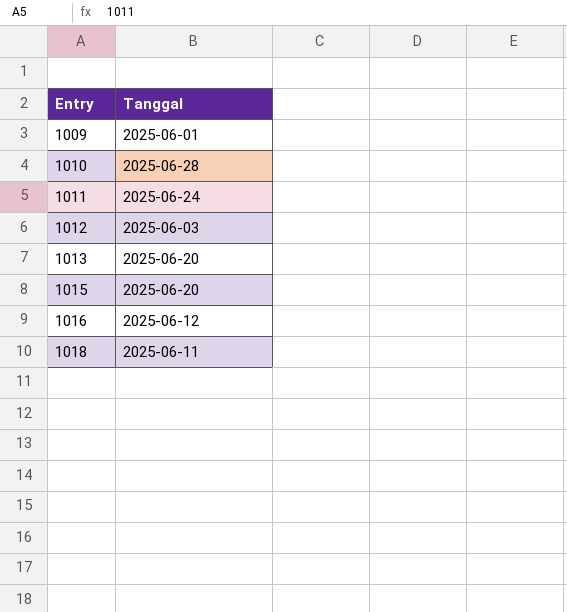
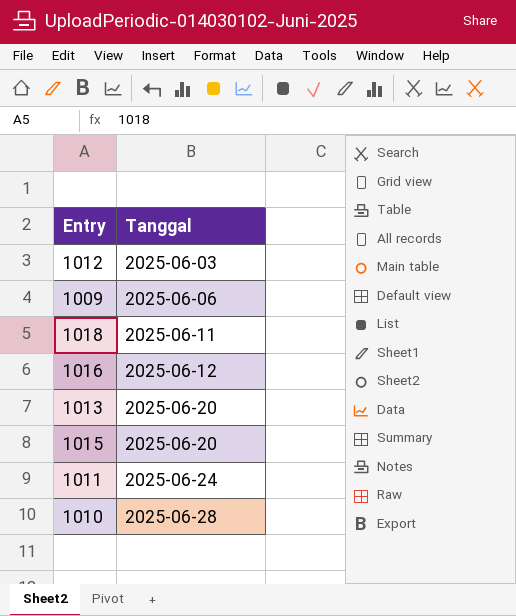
row order: Entry ascending -> Tanggal ascending
1009 | Tanggal: 2025-06-01 -> 2025-06-06

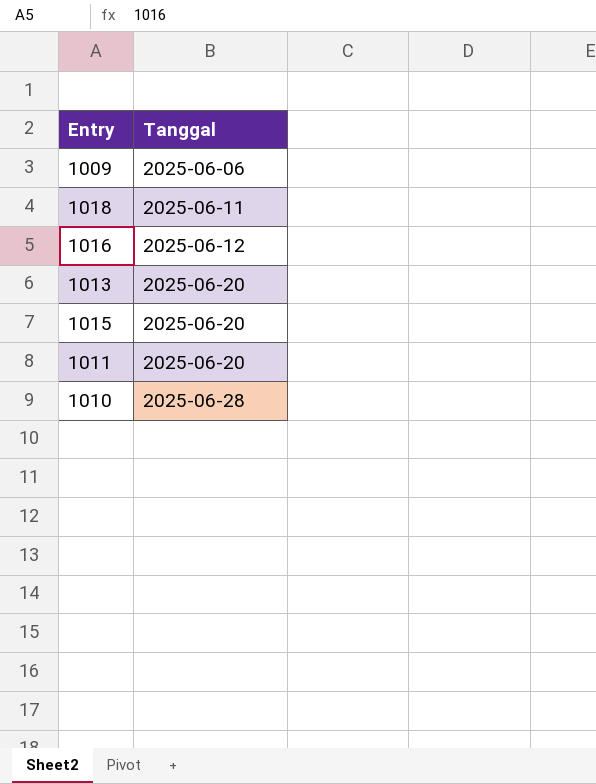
row 1012: 2025-06-03 -> none
1011 | Tanggal: 2025-06-24 -> 2025-06-20

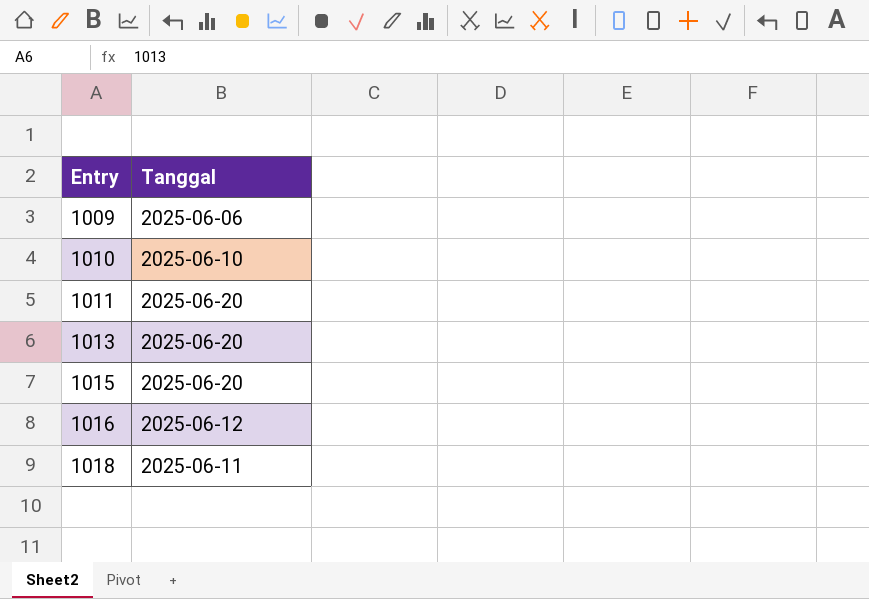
row order: Tanggal ascending -> Entry ascending
1010 | Tanggal: 2025-06-28 -> 2025-06-10

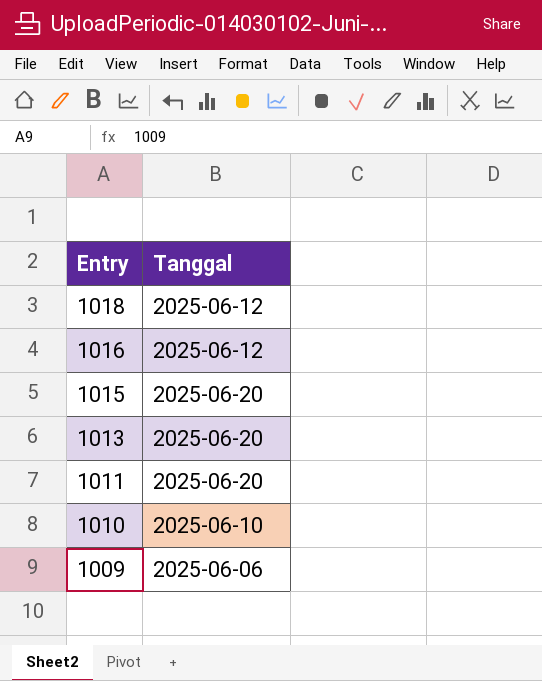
row order: Entry ascending -> Entry descending
1018 | Tanggal: 2025-06-11 -> 2025-06-12

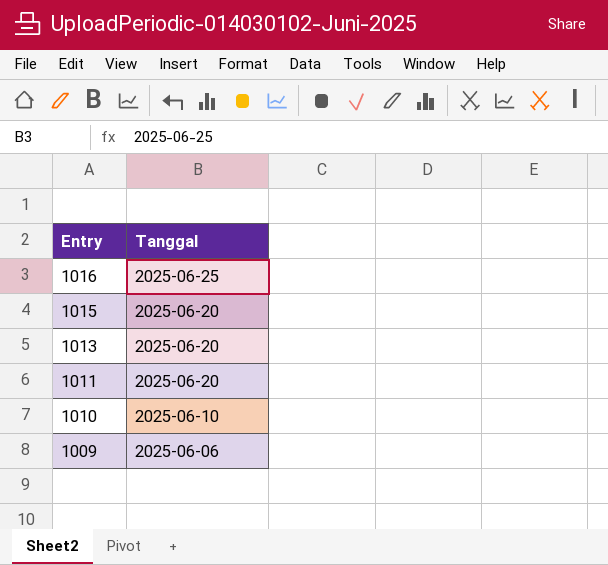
row 1018: 2025-06-12 -> none
1016 | Tanggal: 2025-06-12 -> 2025-06-25

